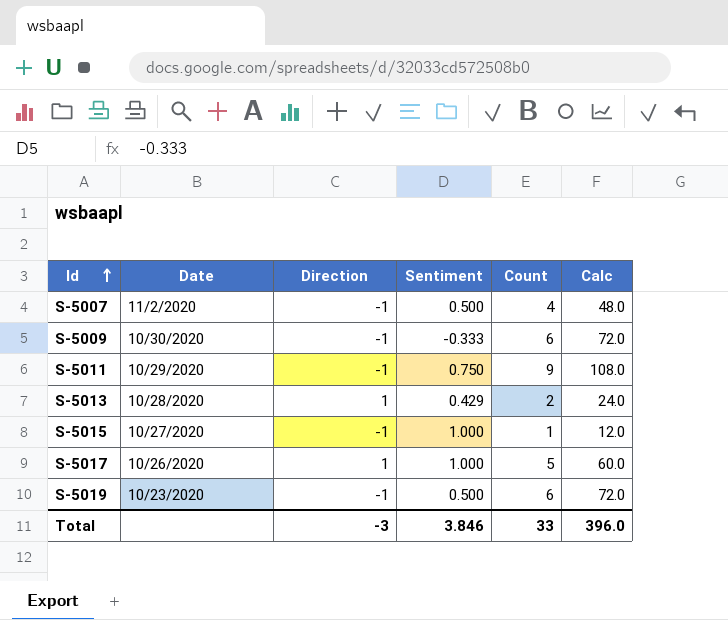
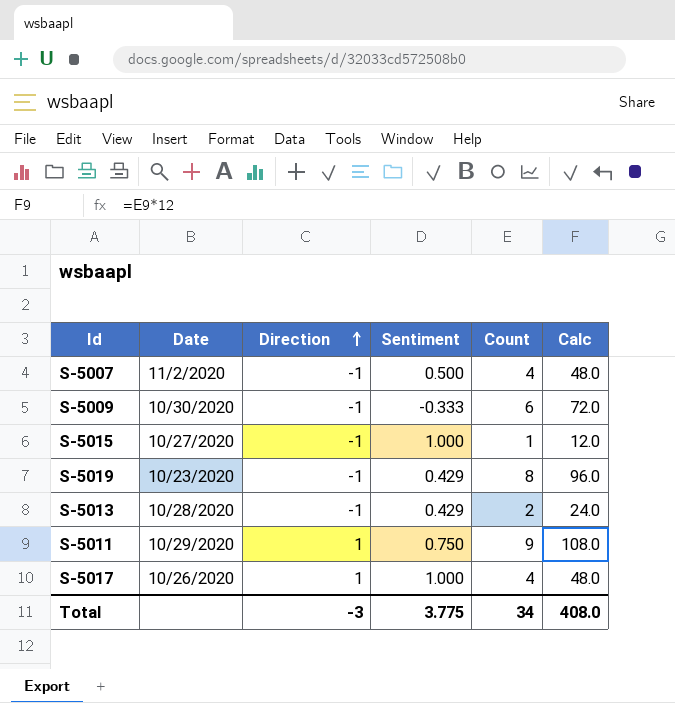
row order: Id ascending -> Direction ascending
S-5019 | Sentiment: 0.500 -> 0.429
S-5019 | Count: 6 -> 8
S-5019 | Calc: 72.0 -> 96.0
S-5013 | Direction: 1 -> -1
S-5011 | Direction: -1 -> 1
S-5017 | Count: 5 -> 4
S-5017 | Calc: 60.0 -> 48.0
Total | Sentiment: 3.846 -> 3.775
Total | Count: 33 -> 34
Total | Calc: 396.0 -> 408.0

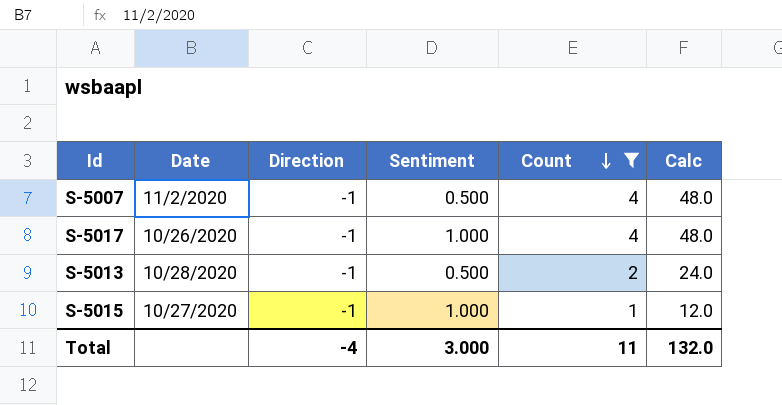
filter: none -> Count <= 4
row order: Direction ascending -> Count descending
S-5017 | Direction: 1 -> -1
S-5013 | Sentiment: 0.429 -> 0.500
Total | Direction: -3 -> -4
Total | Sentiment: 3.775 -> 3.000
Total | Count: 34 -> 11
Total | Calc: 408.0 -> 132.0

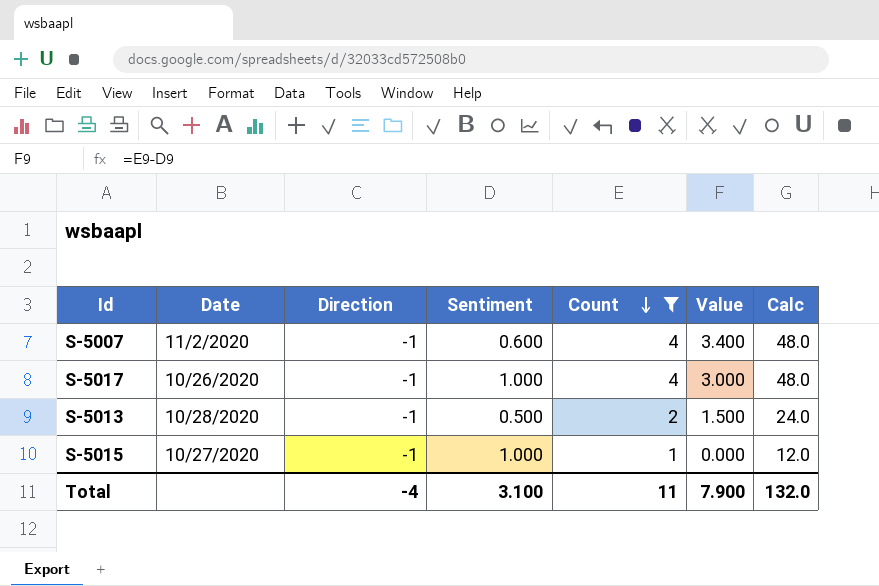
column Value | formula: none -> [Count] - [Sentiment]
S-5007 | Sentiment: 0.500 -> 0.600
Total | Sentiment: 3.000 -> 3.100

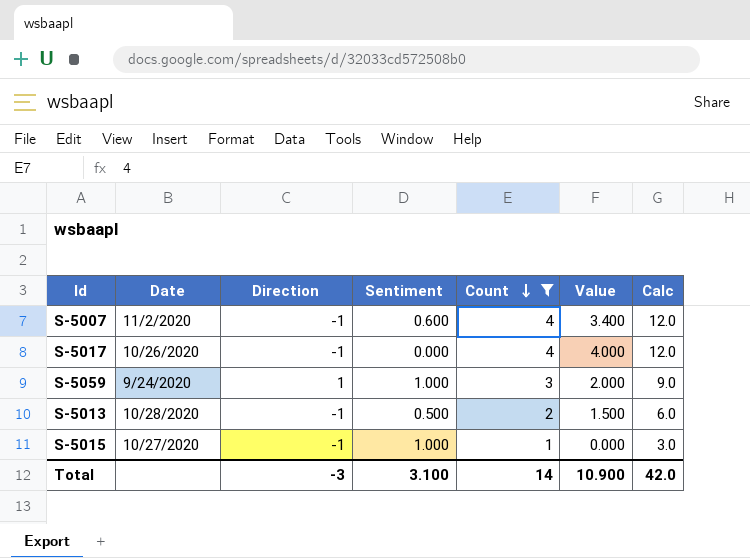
column Calc | formula: [Count] * 12 -> [Count] * 3
S-5017 | Sentiment: 1.000 -> 0.000
S-5017 | Value: 3.000 -> 4.000
row S-5059: none -> 9/24/2020 | 1 | 1.000 | 3 | 2.000 | 9.0
Total | Direction: -4 -> -3
Total | Count: 11 -> 14
Total | Value: 7.900 -> 10.900
Total | Calc: 132.0 -> 42.0

